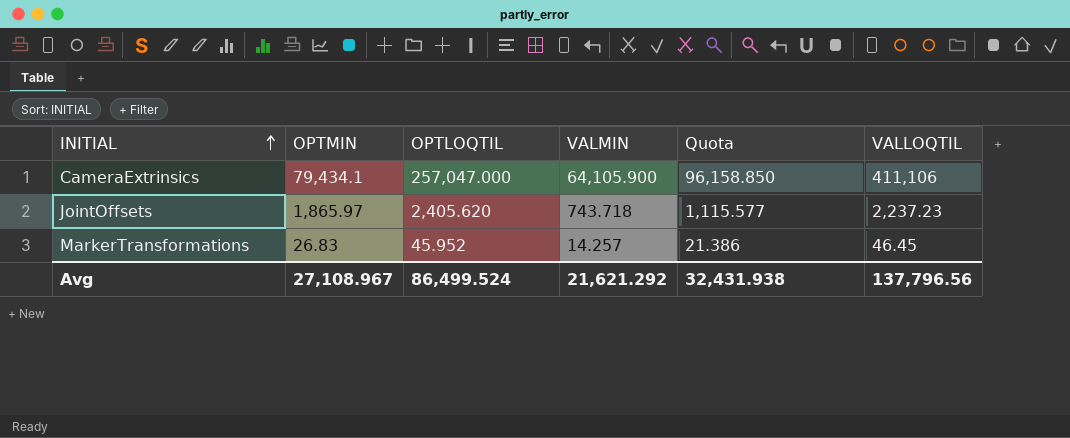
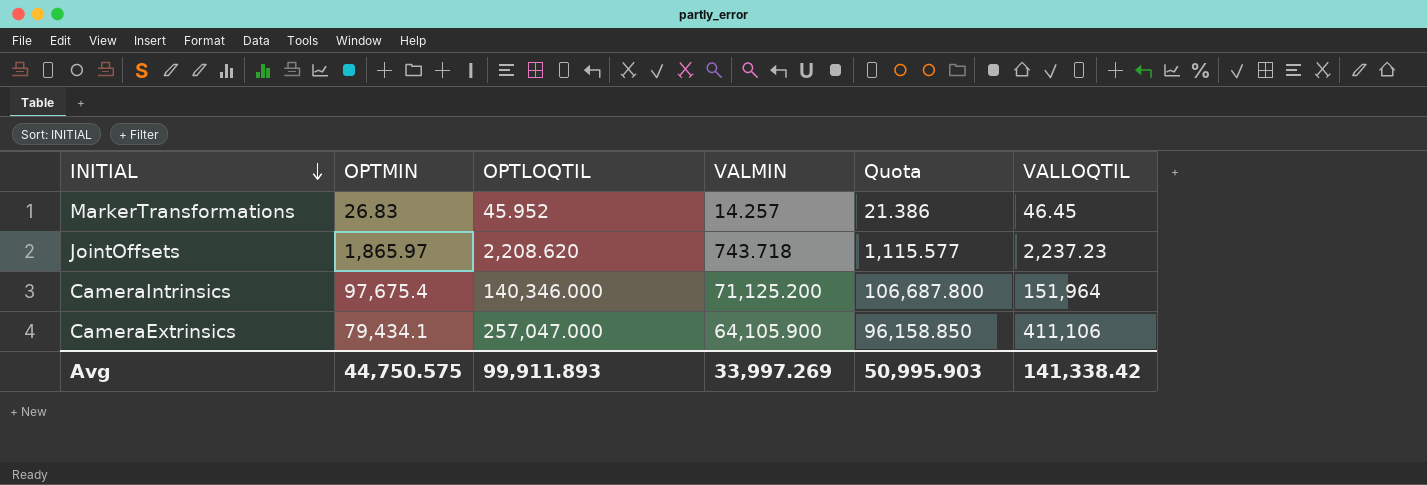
row order: INITIAL ascending -> INITIAL descending
JointOffsets | OPTLOQTIL: 2,405.620 -> 2,208.620
row CameraIntrinsics: none -> 97,675.4 | 140,346.000 | 71,125.200 | 106,687.800 | 151,964
Avg | OPTMIN: 27,108.967 -> 44,750.575
Avg | OPTLOQTIL: 86,499.524 -> 99,911.893
Avg | VALMIN: 21,621.292 -> 33,997.269
Avg | Quota: 32,431.938 -> 50,995.903
Avg | VALLOQTIL: 137,796.56 -> 141,338.42

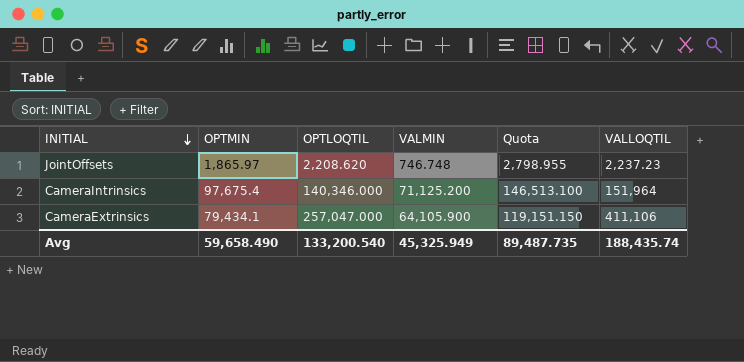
column Quota | formula: [VALMIN] * 1.5 -> [OPTMIN] * 1.5
row MarkerTransformations: 26.83 | 45.952 | 14.257 | 21.386 | 46.45 -> none
JointOffsets | VALMIN: 743.718 -> 746.748
Avg | OPTMIN: 44,750.575 -> 59,658.490
Avg | OPTLOQTIL: 99,911.893 -> 133,200.540
Avg | VALMIN: 33,997.269 -> 45,325.949
Avg | Quota: 50,995.903 -> 89,487.735
Avg | VALLOQTIL: 141,338.42 -> 188,435.74

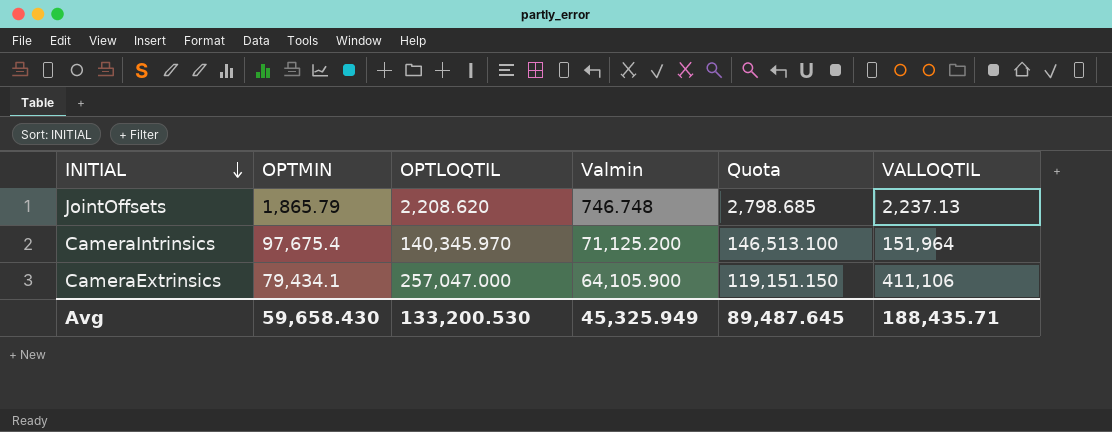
column name: VALMIN -> Valmin
JointOffsets | OPTMIN: 1,865.97 -> 1,865.79
JointOffsets | Quota: 2,798.955 -> 2,798.685
JointOffsets | VALLOQTIL: 2,237.23 -> 2,237.13
CameraIntrinsics | OPTLOQTIL: 140,346.000 -> 140,345.970
Avg | OPTMIN: 59,658.490 -> 59,658.430
Avg | OPTLOQTIL: 133,200.540 -> 133,200.530
Avg | Quota: 89,487.735 -> 89,487.645
Avg | VALLOQTIL: 188,435.74 -> 188,435.71

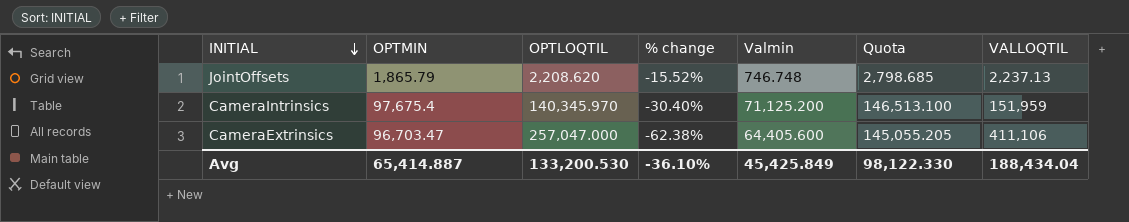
column % change | formula: none -> ([OPTMIN] - [OPTLOQTIL]) / [OPTLOQTIL]
CameraIntrinsics | VALLOQTIL: 151,964 -> 151,959
CameraExtrinsics | OPTMIN: 79,434.1 -> 96,703.47
CameraExtrinsics | Valmin: 64,105.900 -> 64,405.600
CameraExtrinsics | Quota: 119,151.150 -> 145,055.205
Avg | OPTMIN: 59,658.430 -> 65,414.887
Avg | Valmin: 45,325.949 -> 45,425.849
Avg | Quota: 89,487.645 -> 98,122.330
Avg | VALLOQTIL: 188,435.71 -> 188,434.04

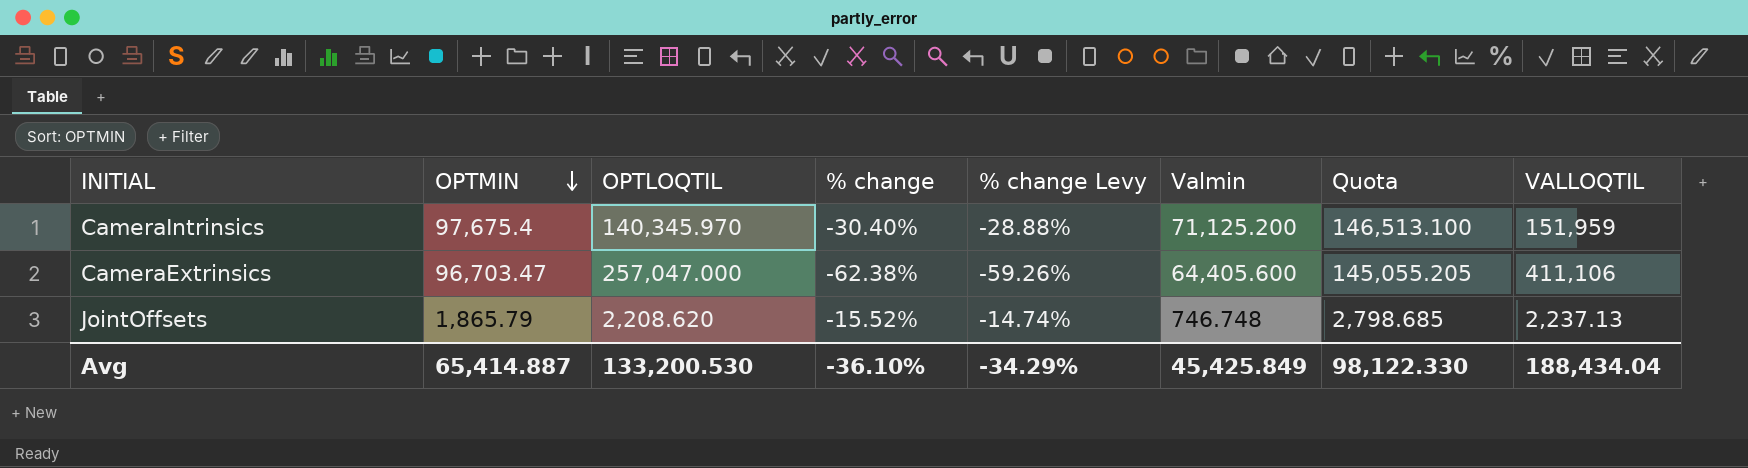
row order: INITIAL descending -> OPTMIN descending
column % change Levy | formula: none -> [% change] * 0.95

